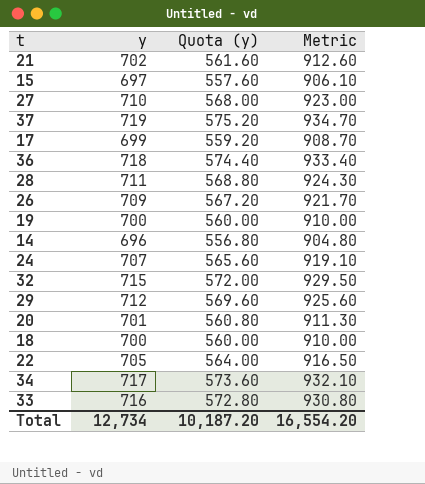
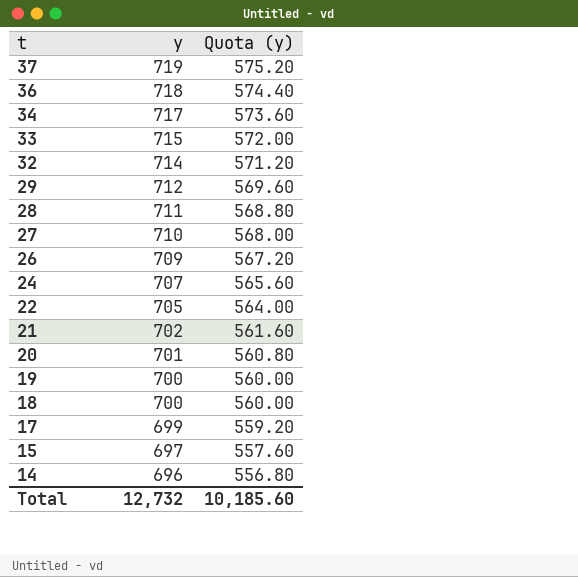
row order: none -> t descending
column Metric | formula: [y] * 1.3 -> none
33 | y: 716 -> 715
33 | Quota (y): 572.80 -> 572.00
32 | y: 715 -> 714
32 | Quota (y): 572.00 -> 571.20
Total | y: 12,734 -> 12,732
Total | Quota (y): 10,187.20 -> 10,185.60

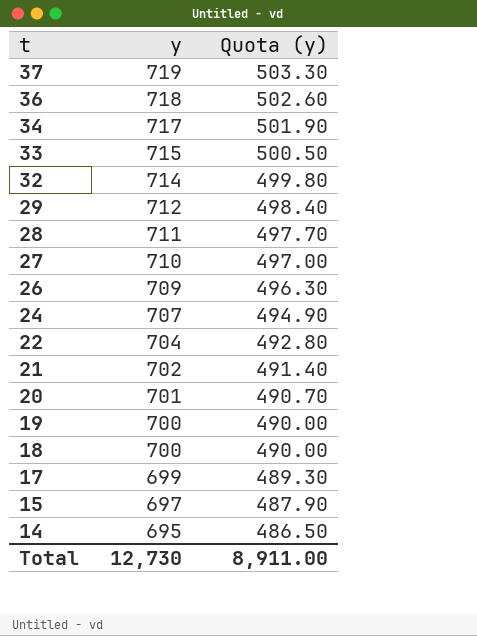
column Quota (y) | formula: [y] * 0.8 -> [y] * 0.7
22 | y: 705 -> 704
14 | y: 696 -> 695
Total | y: 12,732 -> 12,730
Total | Quota (y): 10,185.60 -> 8,911.00

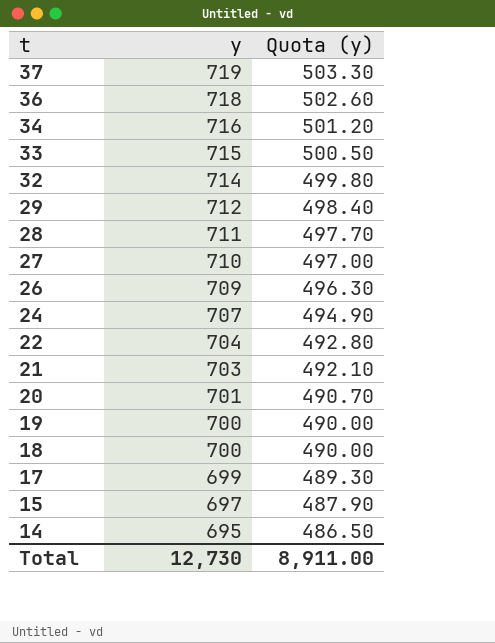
34 | y: 717 -> 716
34 | Quota (y): 501.90 -> 501.20
21 | y: 702 -> 703
21 | Quota (y): 491.40 -> 492.10

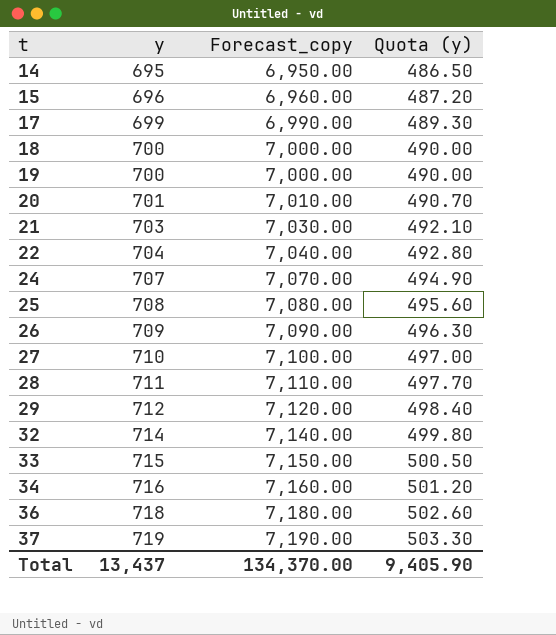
row order: t descending -> t ascending
column Forecast_copy | formula: none -> [y] * 10
15 | y: 697 -> 696
15 | Quota (y): 487.90 -> 487.20
row 25: none -> 708 | 7,080.00 | 495.60
Total | y: 12,730 -> 13,437
Total | Quota (y): 8,911.00 -> 9,405.90

